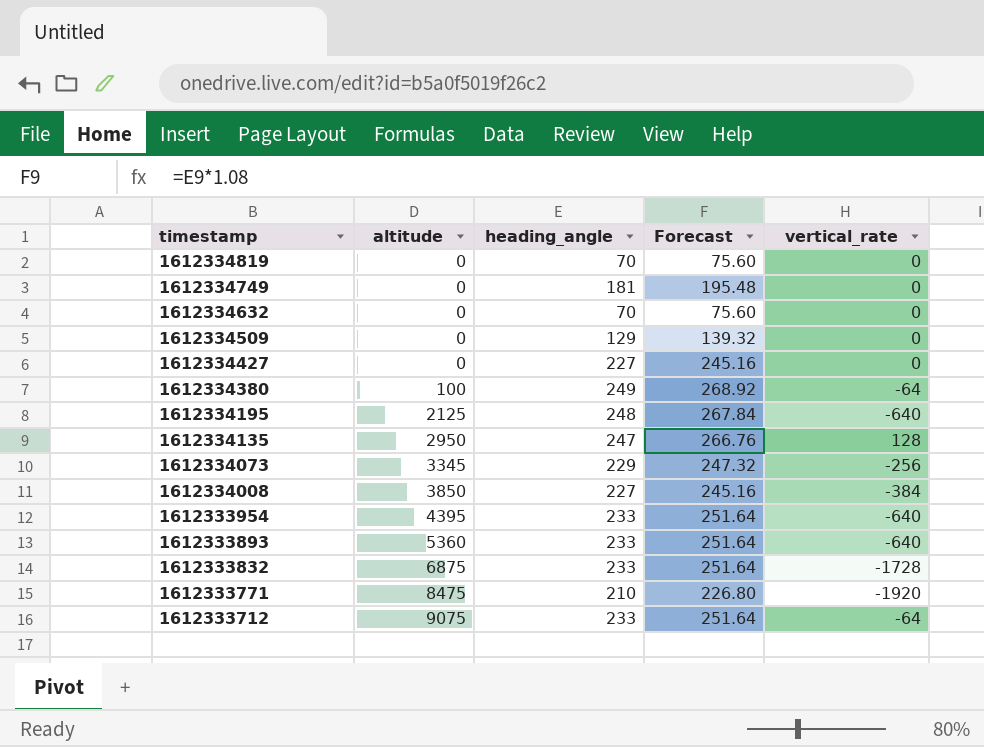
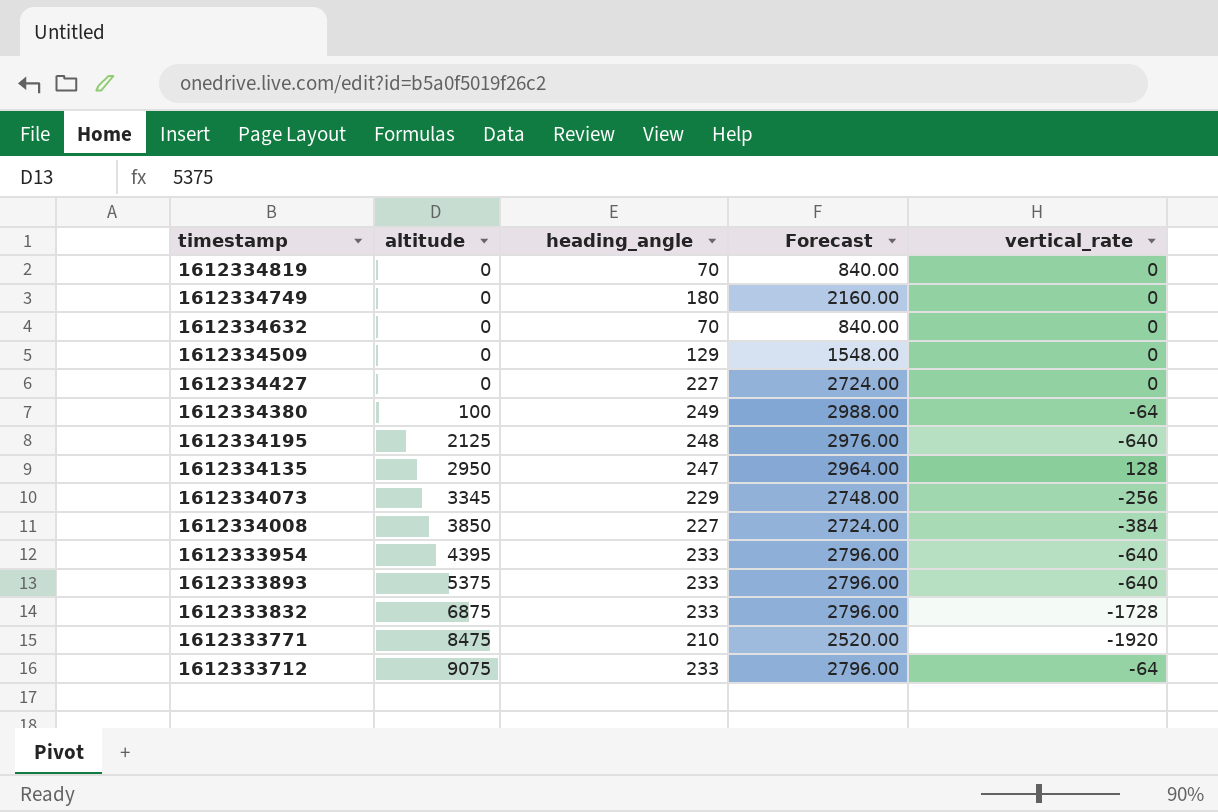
column Forecast | formula: [heading_angle] * 1.08 -> [heading_angle] * 12
1612334749 | heading_angle: 181 -> 180
1612333893 | altitude: 5360 -> 5375

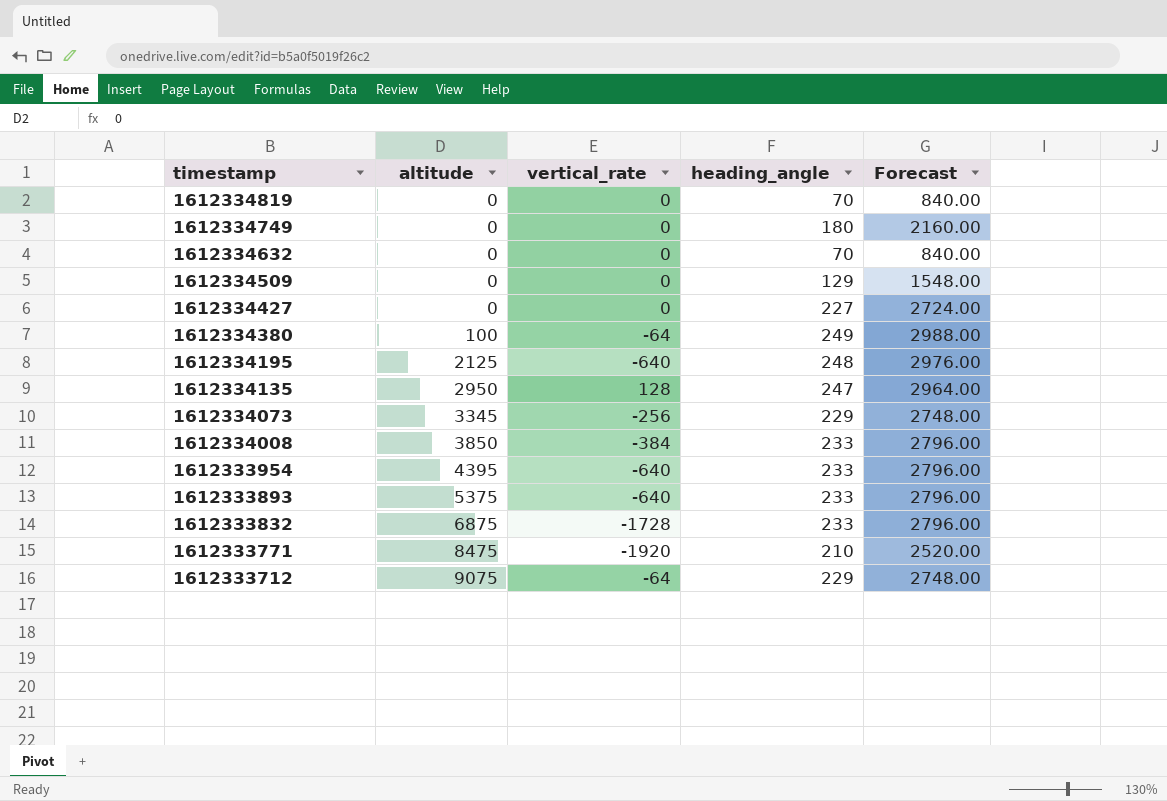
column vertical_rate | position: 5 -> 3
1612334008 | heading_angle: 227 -> 233
1612334008 | Forecast: 2724.00 -> 2796.00
1612333712 | heading_angle: 233 -> 229
1612333712 | Forecast: 2796.00 -> 2748.00

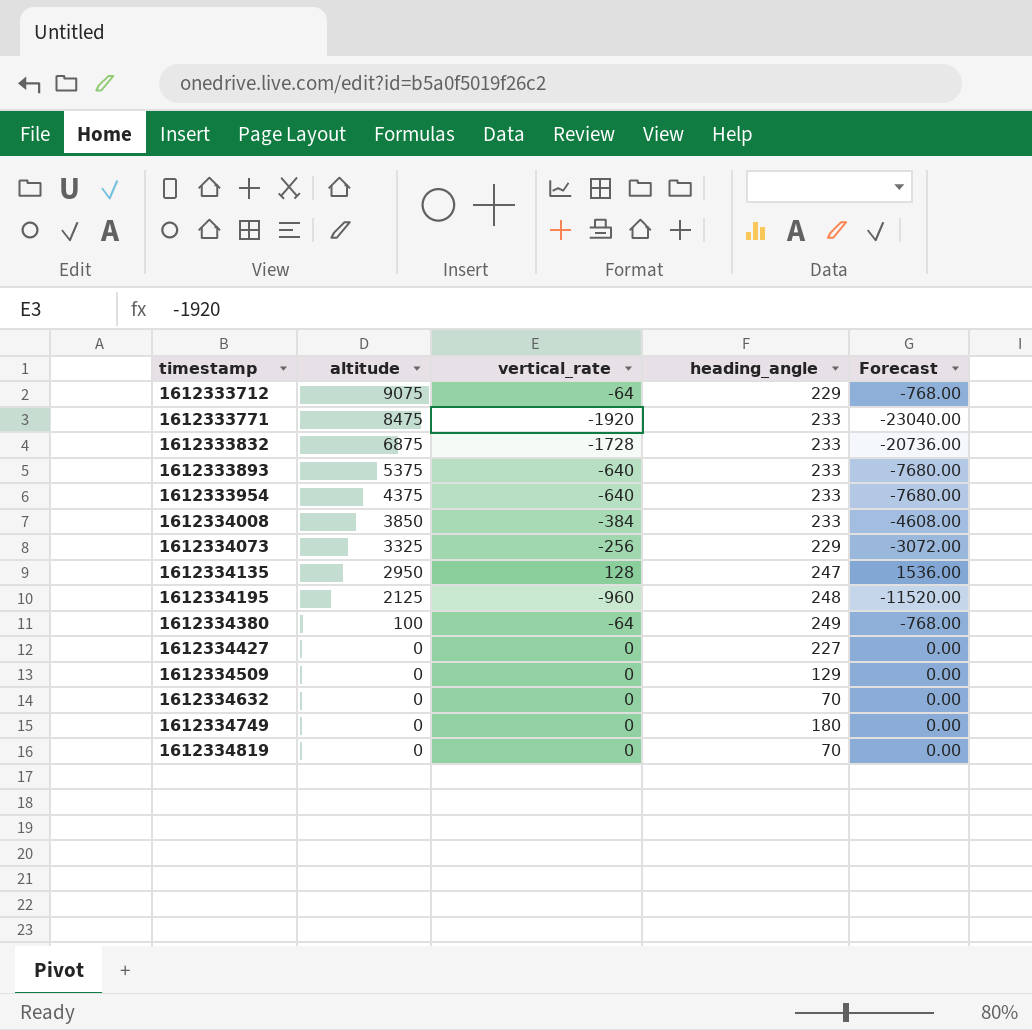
row order: timestamp descending -> timestamp ascending
column Forecast | formula: [heading_angle] * 12 -> [vertical_rate] * 12
1612333771 | heading_angle: 210 -> 233
1612333954 | altitude: 4395 -> 4375
1612334073 | altitude: 3345 -> 3325
1612334195 | vertical_rate: -640 -> -960

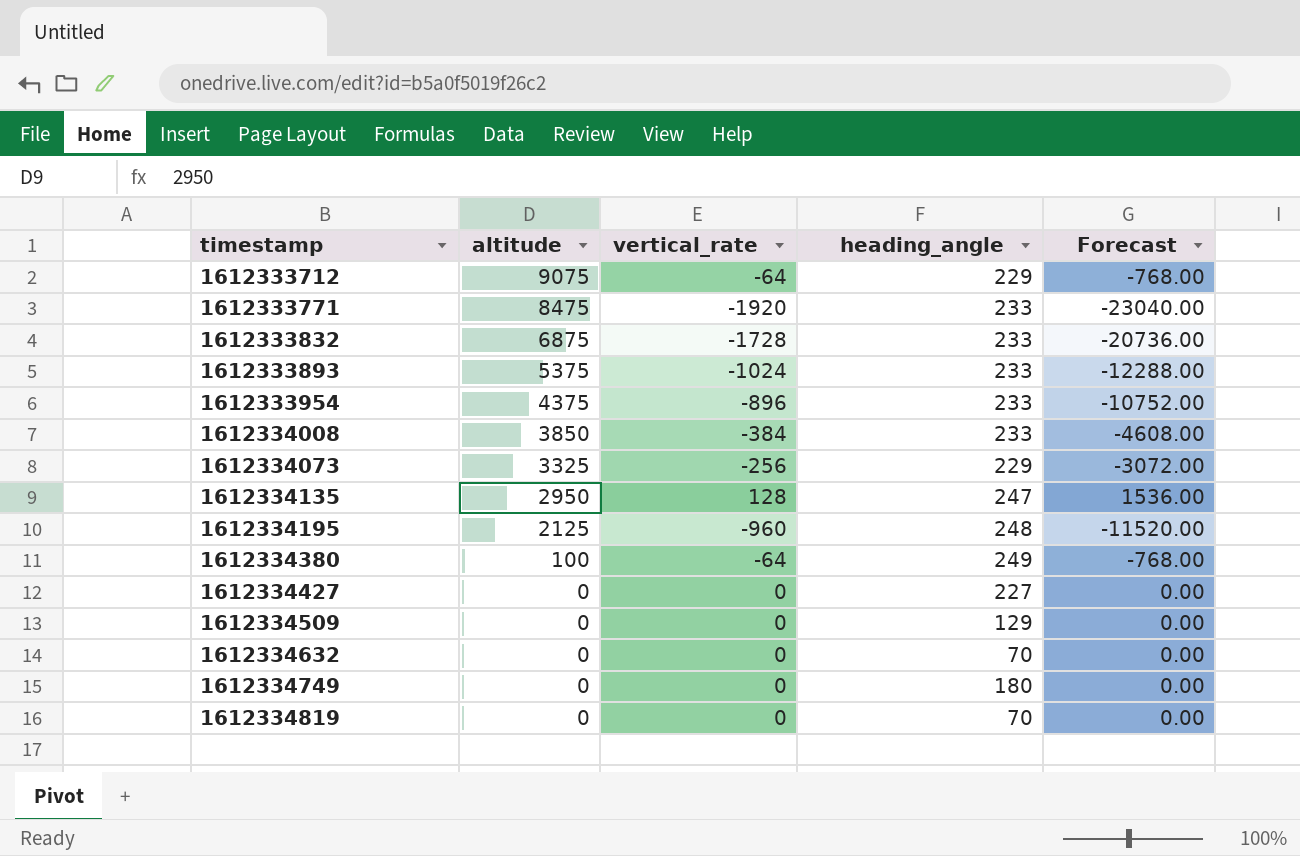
1612333893 | vertical_rate: -640 -> -1024
1612333893 | Forecast: -7680.00 -> -12288.00
1612333954 | vertical_rate: -640 -> -896
1612333954 | Forecast: -7680.00 -> -10752.00

